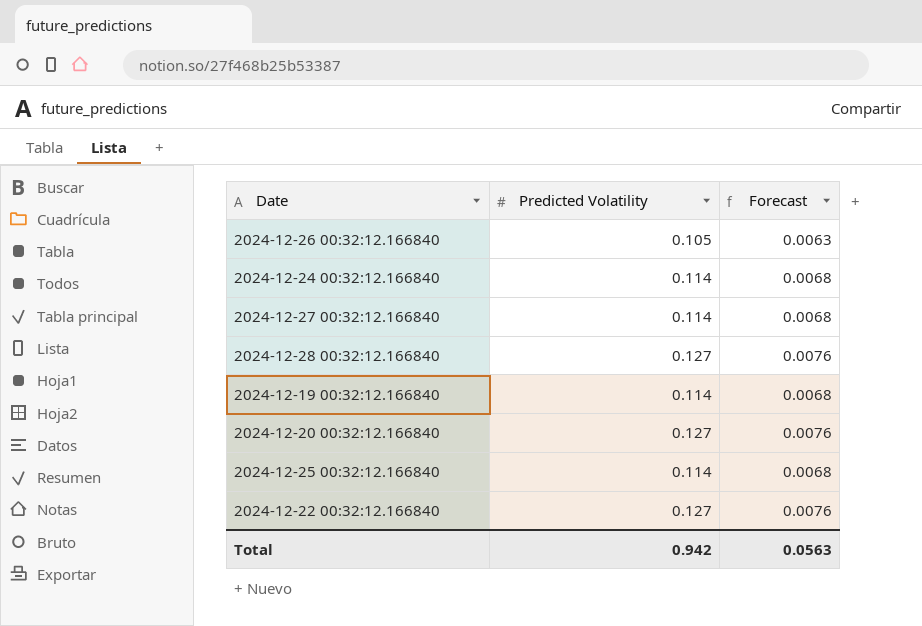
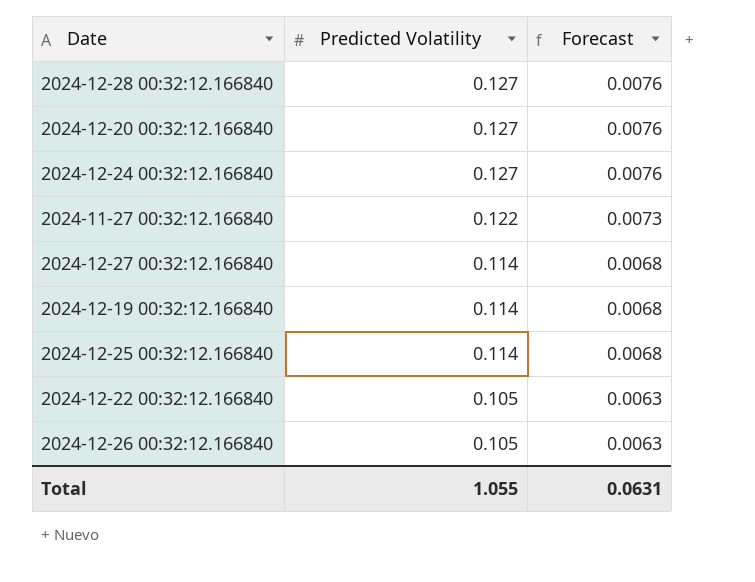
row order: none -> Predicted Volatility descending
2024-12-24 00:32:12.166840 | Predicted Volatility: 0.114 -> 0.127
2024-12-24 00:32:12.166840 | Forecast: 0.0068 -> 0.0076
row 2024-11-27 00:32:12.166840: none -> 0.122 | 0.0073
2024-12-22 00:32:12.166840 | Predicted Volatility: 0.127 -> 0.105
2024-12-22 00:32:12.166840 | Forecast: 0.0076 -> 0.0063
Total | Predicted Volatility: 0.942 -> 1.055
Total | Forecast: 0.0563 -> 0.0631

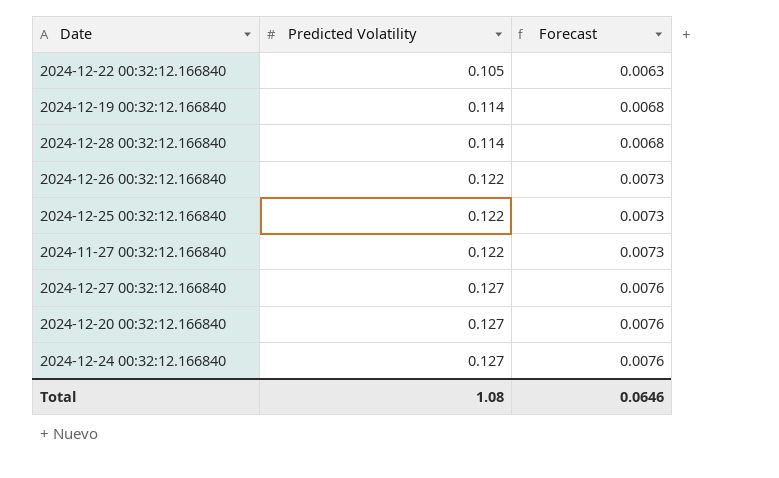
row order: Predicted Volatility descending -> Predicted Volatility ascending
2024-12-28 00:32:12.166840 | Predicted Volatility: 0.127 -> 0.114
2024-12-28 00:32:12.166840 | Forecast: 0.0076 -> 0.0068
2024-12-26 00:32:12.166840 | Predicted Volatility: 0.105 -> 0.122
2024-12-26 00:32:12.166840 | Forecast: 0.0063 -> 0.0073
2024-12-25 00:32:12.166840 | Predicted Volatility: 0.114 -> 0.122
2024-12-25 00:32:12.166840 | Forecast: 0.0068 -> 0.0073
2024-12-27 00:32:12.166840 | Predicted Volatility: 0.114 -> 0.127
2024-12-27 00:32:12.166840 | Forecast: 0.0068 -> 0.0076
Total | Predicted Volatility: 1.055 -> 1.08
Total | Forecast: 0.0631 -> 0.0646

